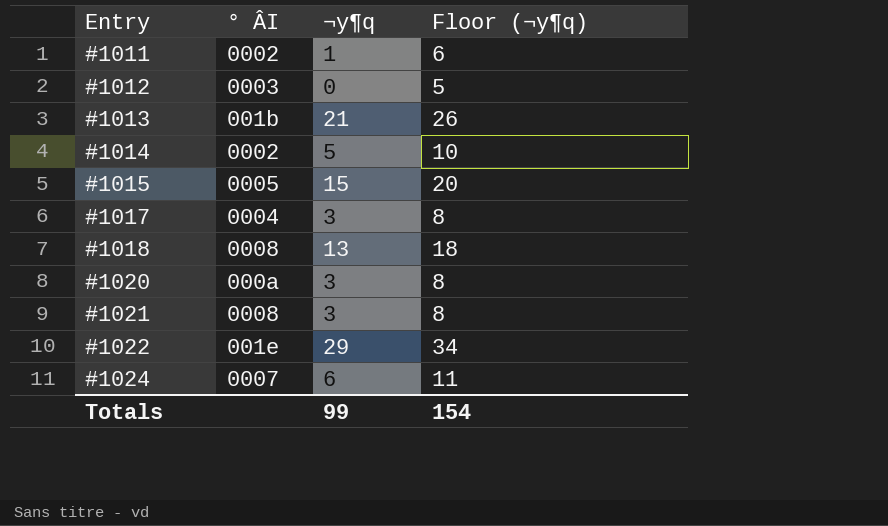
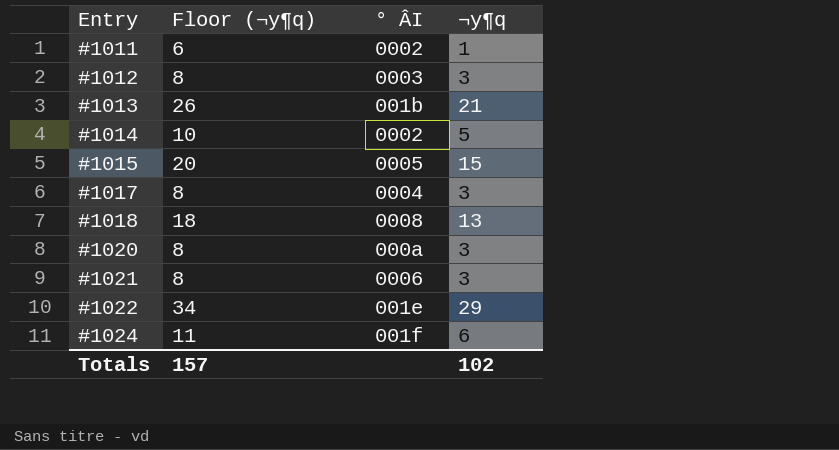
column Floor (¬y¶q) | position: 4 -> 2
#1012 | Floor (¬y¶q): 5 -> 8
#1012 | ¬y¶q: 0 -> 3
#1021 | ° ÂI: 0008 -> 0006
#1024 | ° ÂI: 0007 -> 001f
Totals | Floor (¬y¶q): 154 -> 157
Totals | ¬y¶q: 99 -> 102

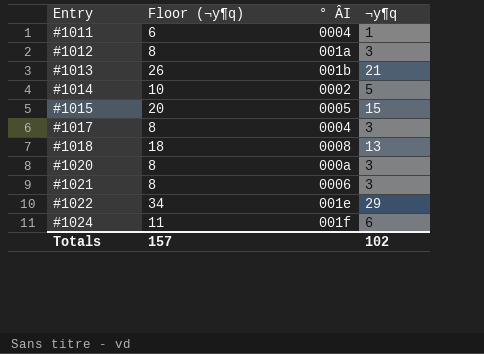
#1011 | ° ÂI: 0002 -> 0004
#1012 | ° ÂI: 0003 -> 001a

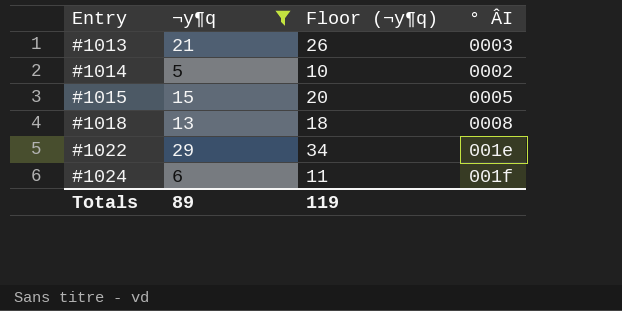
filter: none -> ¬y¶q >= 5
column ¬y¶q | position: 4 -> 2
#1013 | ° ÂI: 001b -> 0003
Totals | ¬y¶q: 102 -> 89
Totals | Floor (¬y¶q): 157 -> 119

